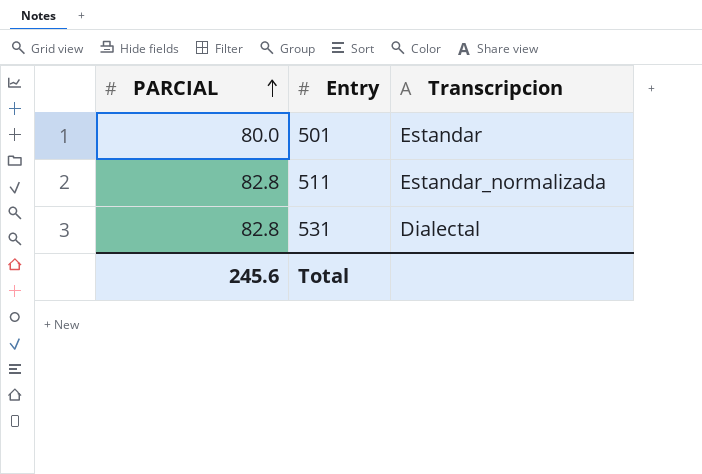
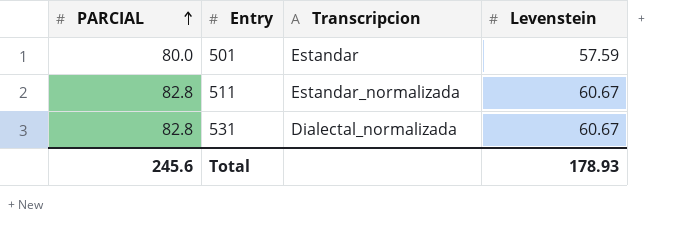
column Levenstein | position: none -> 4
531 | Transcripcion: Dialectal -> Dialectal_normalizada

